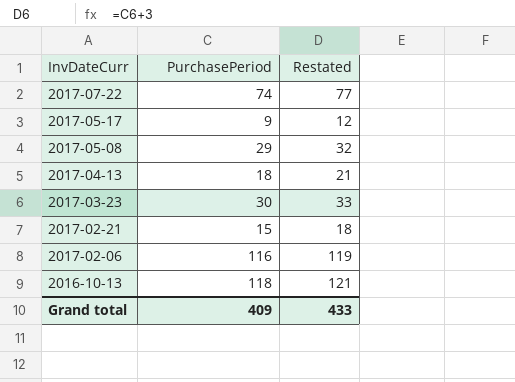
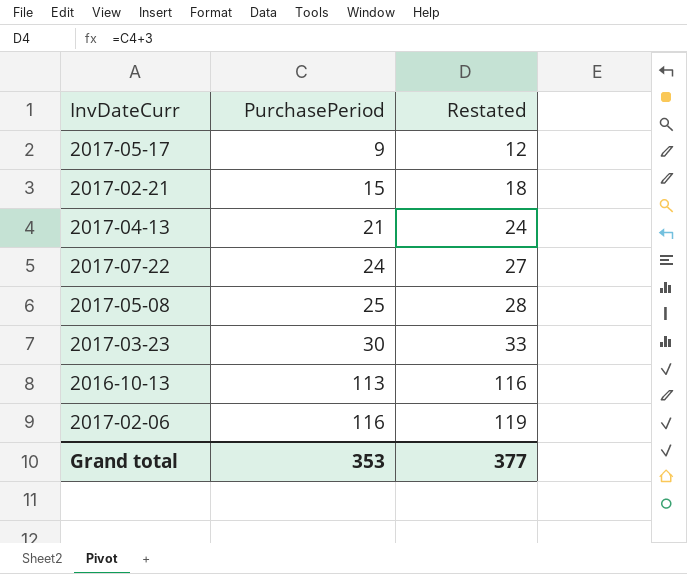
row order: InvDateCurr descending -> PurchasePeriod ascending
2017-04-13 | PurchasePeriod: 18 -> 21
2017-04-13 | Restated: 21 -> 24
2017-07-22 | PurchasePeriod: 74 -> 24
2017-07-22 | Restated: 77 -> 27
2017-05-08 | PurchasePeriod: 29 -> 25
2017-05-08 | Restated: 32 -> 28
2016-10-13 | PurchasePeriod: 118 -> 113
2016-10-13 | Restated: 121 -> 116
Grand total | PurchasePeriod: 409 -> 353
Grand total | Restated: 433 -> 377

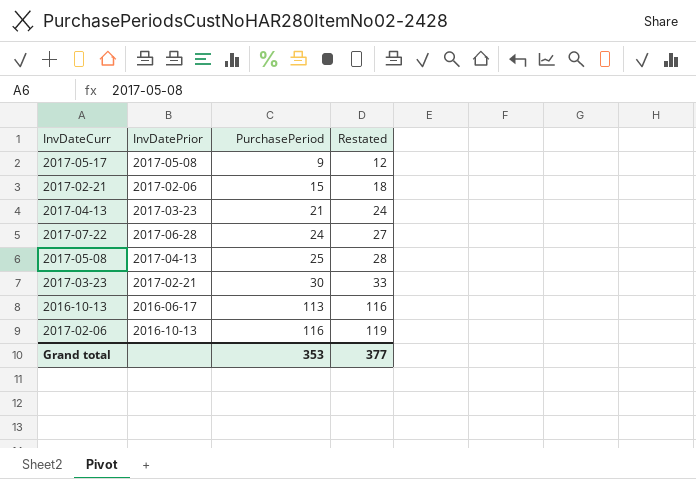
column InvDatePrior | position: none -> 2

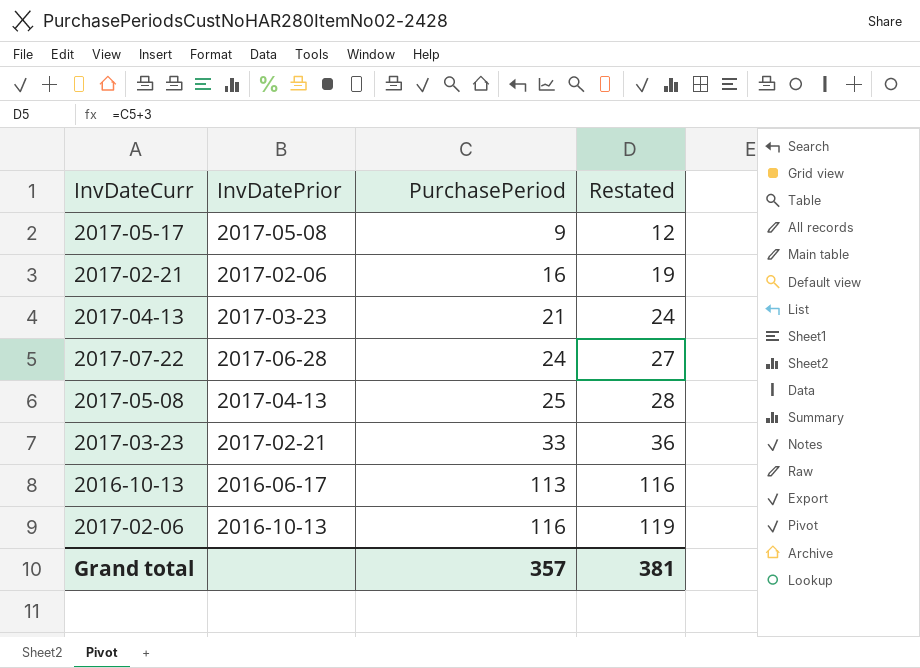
2017-02-21 | PurchasePeriod: 15 -> 16
2017-02-21 | Restated: 18 -> 19
2017-03-23 | PurchasePeriod: 30 -> 33
2017-03-23 | Restated: 33 -> 36
Grand total | PurchasePeriod: 353 -> 357
Grand total | Restated: 377 -> 381

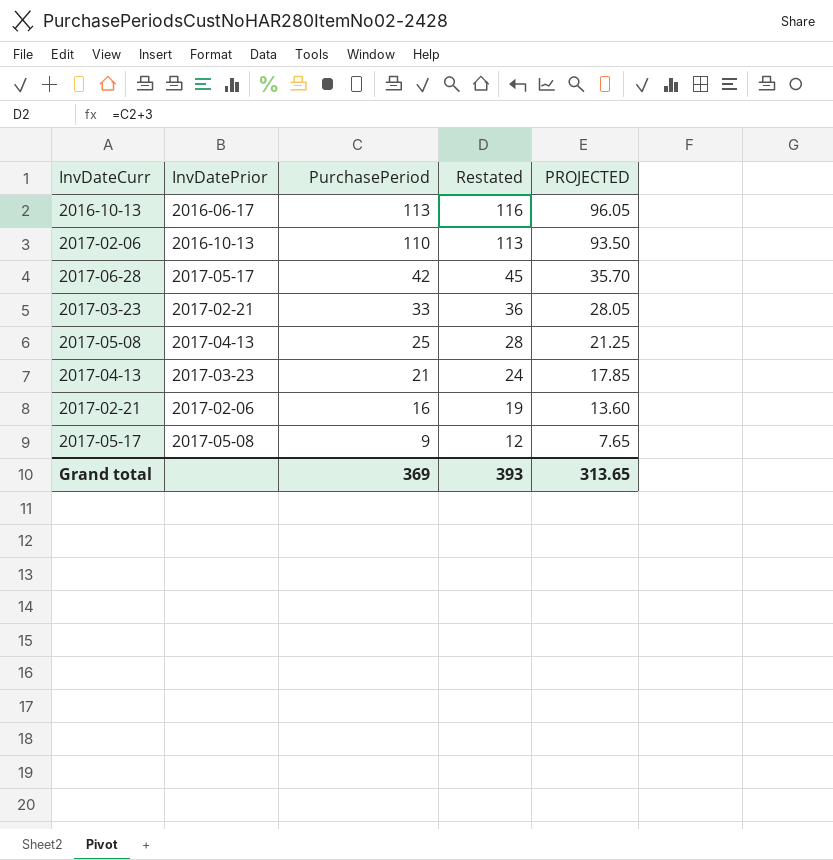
row order: PurchasePeriod ascending -> PurchasePeriod descending
column PROJECTED | formula: none -> [PurchasePeriod] * 0.85
row 2017-07-22: 2017-06-28 | 24 | 27 -> none
2017-02-06 | PurchasePeriod: 116 -> 110
2017-02-06 | Restated: 119 -> 113
row 2017-06-28: none -> 2017-05-17 | 42 | 45 | 35.70
Grand total | PurchasePeriod: 357 -> 369
Grand total | Restated: 381 -> 393

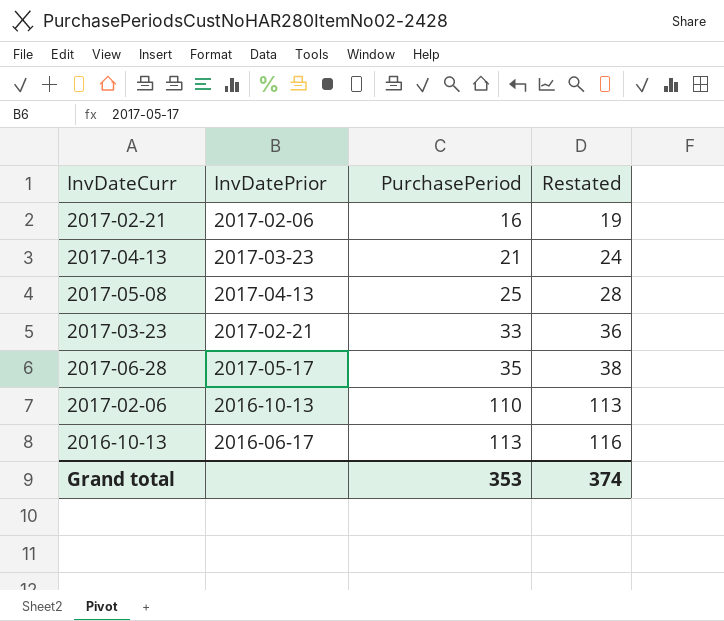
row order: PurchasePeriod descending -> PurchasePeriod ascending
column PROJECTED | formula: [PurchasePeriod] * 0.85 -> none
row 2017-05-17: 2017-05-08 | 9 | 12 | 7.65 -> none
2017-06-28 | PurchasePeriod: 42 -> 35
2017-06-28 | Restated: 45 -> 38
Grand total | PurchasePeriod: 369 -> 353
Grand total | Restated: 393 -> 374

